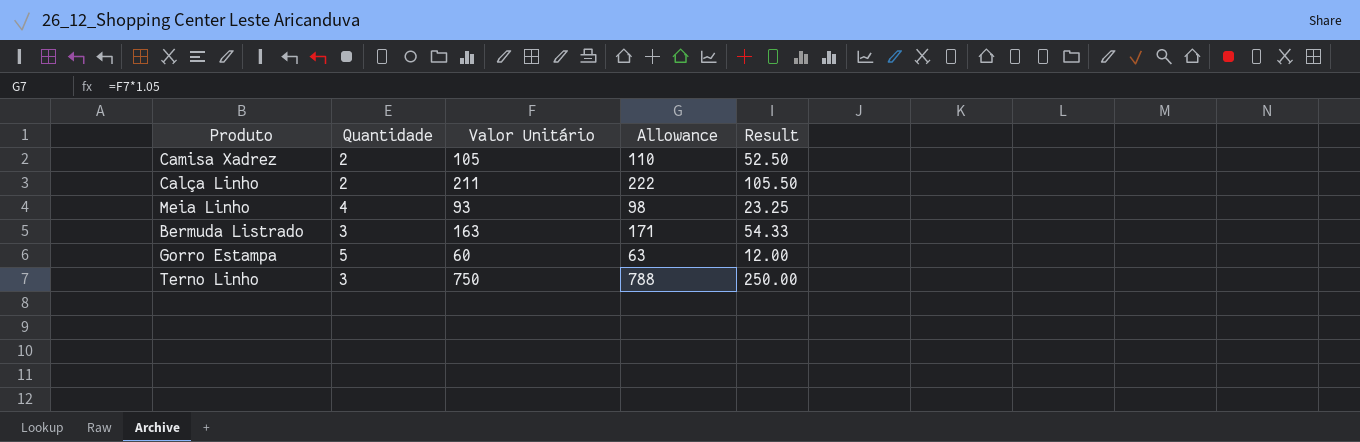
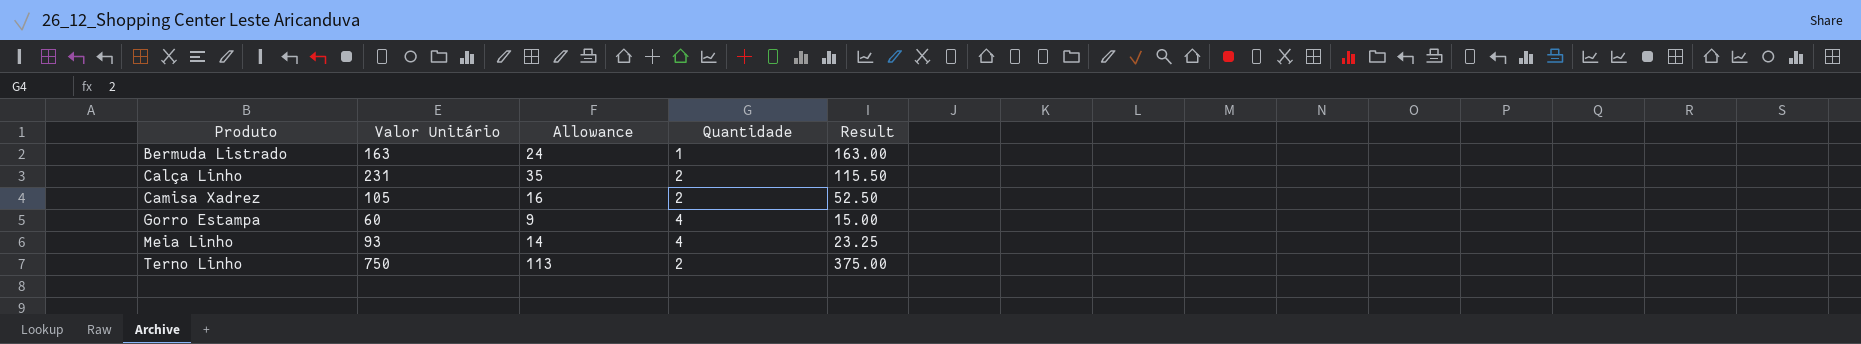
row order: none -> Produto ascending
column Allowance | formula: [Valor Unitário] * 1.05 -> [Valor Unitário] * 0.15
column Quantidade | position: 2 -> 4
Bermuda Listrado | Quantidade: 3 -> 1
Bermuda Listrado | Result: 54.33 -> 163.00
Calça Linho | Valor Unitário: 211 -> 231
Calça Linho | Result: 105.50 -> 115.50
Gorro Estampa | Quantidade: 5 -> 4
Gorro Estampa | Result: 12.00 -> 15.00
Terno Linho | Quantidade: 3 -> 2
Terno Linho | Result: 250.00 -> 375.00

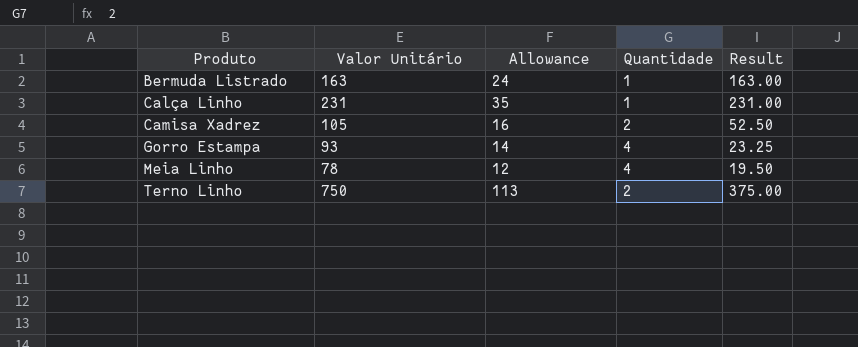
Calça Linho | Quantidade: 2 -> 1
Calça Linho | Result: 115.50 -> 231.00
Gorro Estampa | Valor Unitário: 60 -> 93
Gorro Estampa | Allowance: 9 -> 14
Gorro Estampa | Result: 15.00 -> 23.25
Meia Linho | Valor Unitário: 93 -> 78
Meia Linho | Allowance: 14 -> 12
Meia Linho | Result: 23.25 -> 19.50

